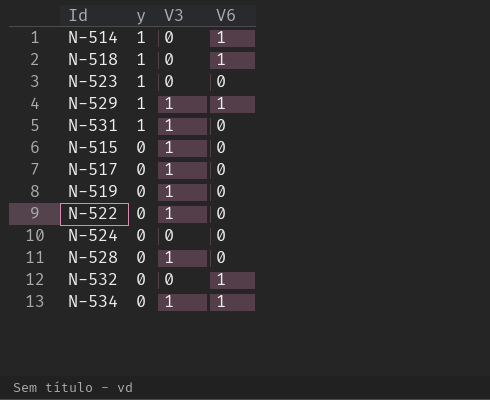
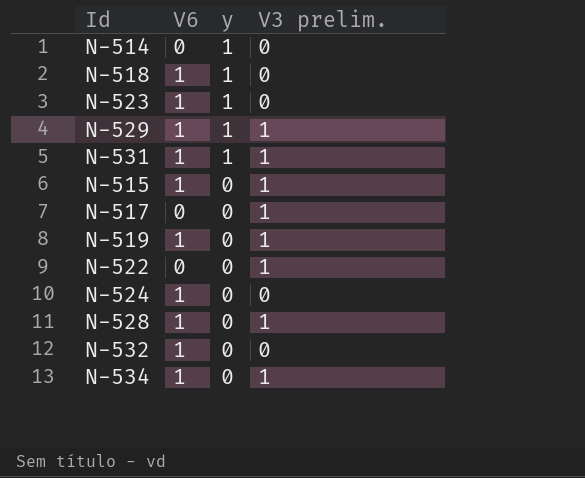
column V6 | position: 4 -> 2
column name: V3 -> V3 prelim.
N-514 | V6: 1 -> 0
N-523 | V6: 0 -> 1
N-531 | V6: 0 -> 1
N-515 | V6: 0 -> 1
N-519 | V6: 0 -> 1
N-524 | V6: 0 -> 1
N-528 | V6: 0 -> 1

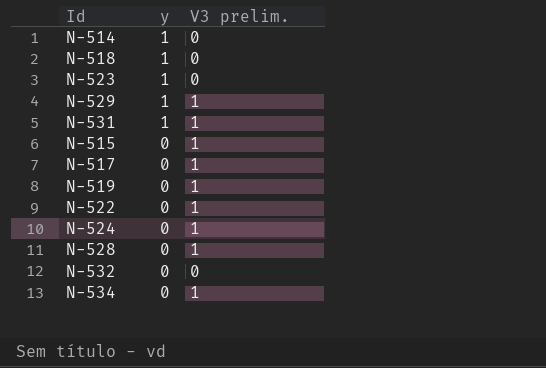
column V6 | position: 2 -> none
N-524 | V3 prelim.: 0 -> 1

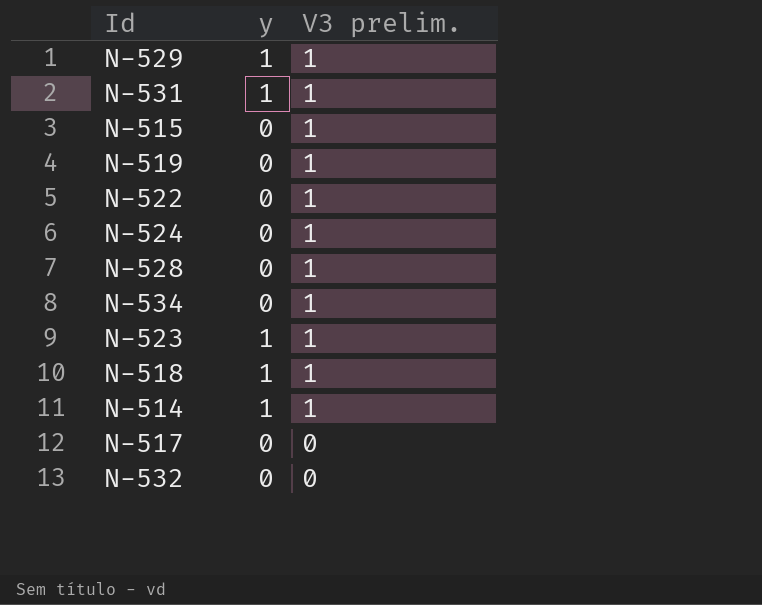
row order: y descending -> V3 prelim. descending
N-523 | V3 prelim.: 0 -> 1
N-518 | V3 prelim.: 0 -> 1
N-514 | V3 prelim.: 0 -> 1
N-517 | V3 prelim.: 1 -> 0

